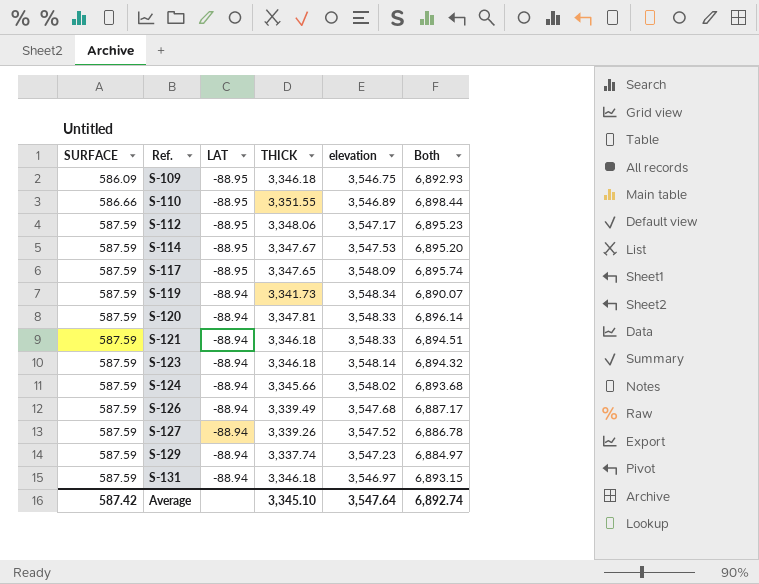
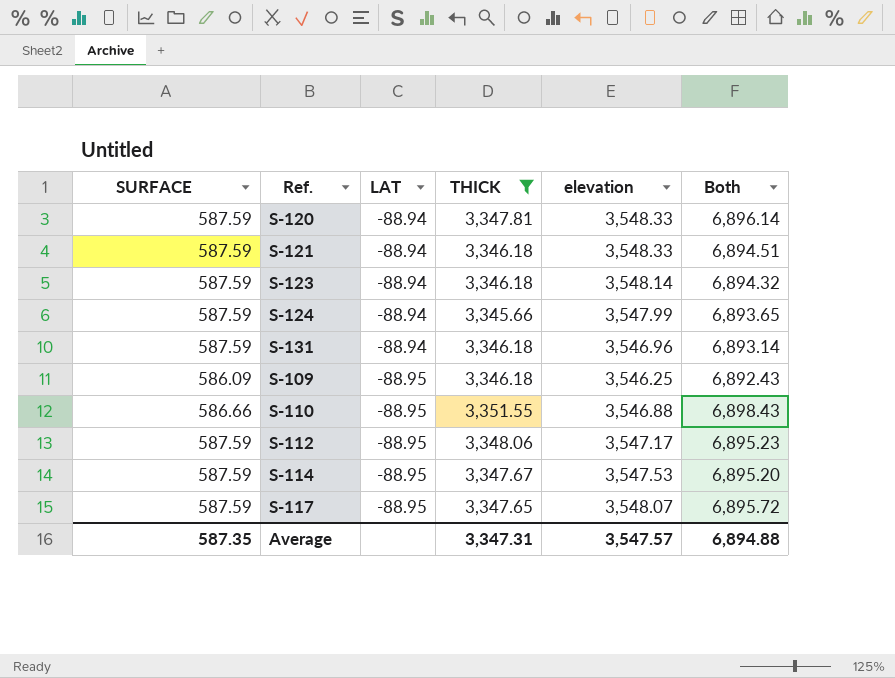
filter: none -> THICK >= 3,345.66
row order: SURFACE ascending -> LAT descending
S-124 | elevation: 3,548.02 -> 3,547.99
S-124 | Both: 6,893.68 -> 6,893.65
S-131 | elevation: 3,546.97 -> 3,546.96
S-131 | Both: 6,893.15 -> 6,893.14
S-109 | elevation: 3,546.75 -> 3,546.25
S-109 | Both: 6,892.93 -> 6,892.43
S-110 | elevation: 3,546.89 -> 3,546.88
S-110 | Both: 6,898.44 -> 6,898.43
S-117 | elevation: 3,548.09 -> 3,548.07
S-117 | Both: 6,895.74 -> 6,895.72
Average | SURFACE: 587.42 -> 587.35
Average | THICK: 3,345.10 -> 3,347.31
Average | elevation: 3,547.64 -> 3,547.57
Average | Both: 6,892.74 -> 6,894.88

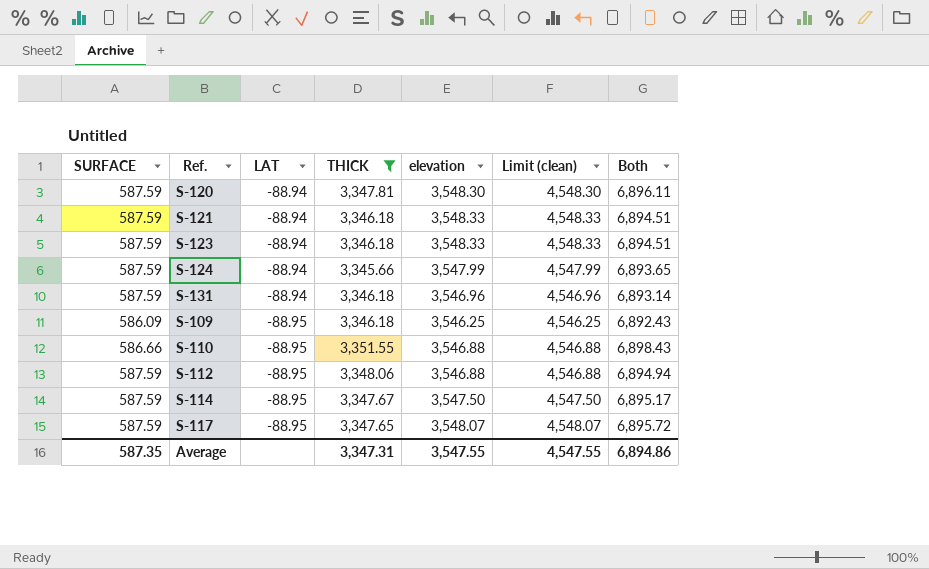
column Limit (clean) | formula: none -> [elevation] + 1000
S-120 | elevation: 3,548.33 -> 3,548.30
S-120 | Both: 6,896.14 -> 6,896.11
S-123 | elevation: 3,548.14 -> 3,548.33
S-123 | Both: 6,894.32 -> 6,894.51
S-112 | elevation: 3,547.17 -> 3,546.88
S-112 | Both: 6,895.23 -> 6,894.94
S-114 | elevation: 3,547.53 -> 3,547.50
S-114 | Both: 6,895.20 -> 6,895.17
Average | elevation: 3,547.57 -> 3,547.55
Average | Both: 6,894.88 -> 6,894.86

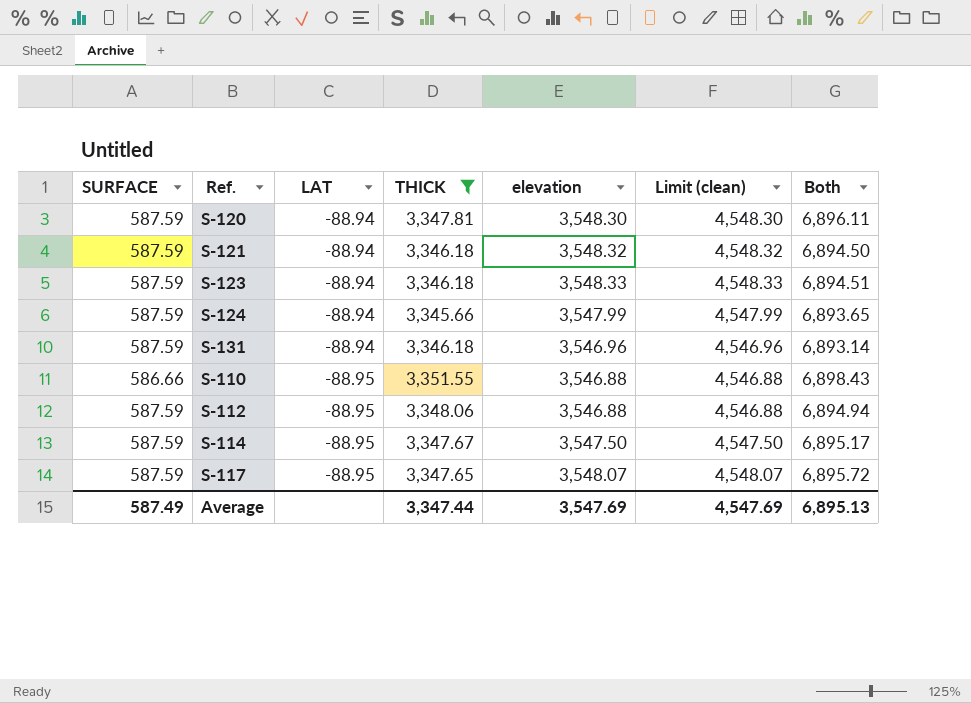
row S-109: 586.09 | -88.95 | 3,346.18 | 3,546.25 | 4,546.25 | 6,892.43 -> none
S-121 | elevation: 3,548.33 -> 3,548.32
S-121 | Limit (clean): 4,548.33 -> 4,548.32
S-121 | Both: 6,894.51 -> 6,894.50
Average | SURFACE: 587.35 -> 587.49
Average | THICK: 3,347.31 -> 3,347.44
Average | elevation: 3,547.55 -> 3,547.69
Average | Limit (clean): 4,547.55 -> 4,547.69
Average | Both: 6,894.86 -> 6,895.13

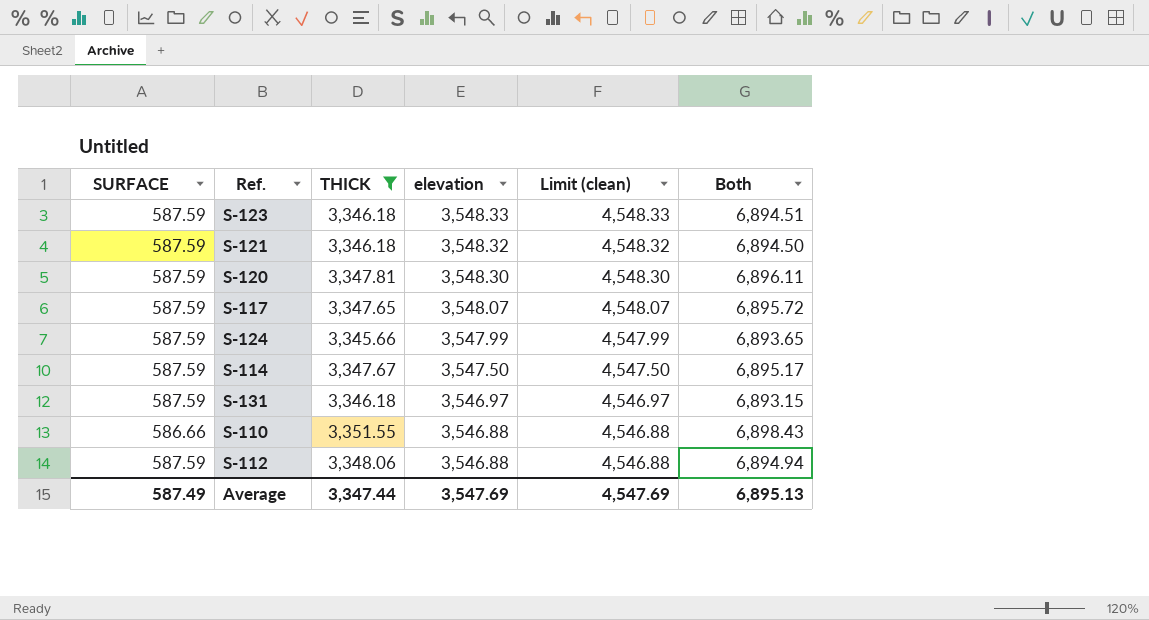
row order: LAT descending -> elevation descending
column LAT | position: 3 -> none
S-131 | elevation: 3,546.96 -> 3,546.97
S-131 | Limit (clean): 4,546.96 -> 4,546.97
S-131 | Both: 6,893.14 -> 6,893.15

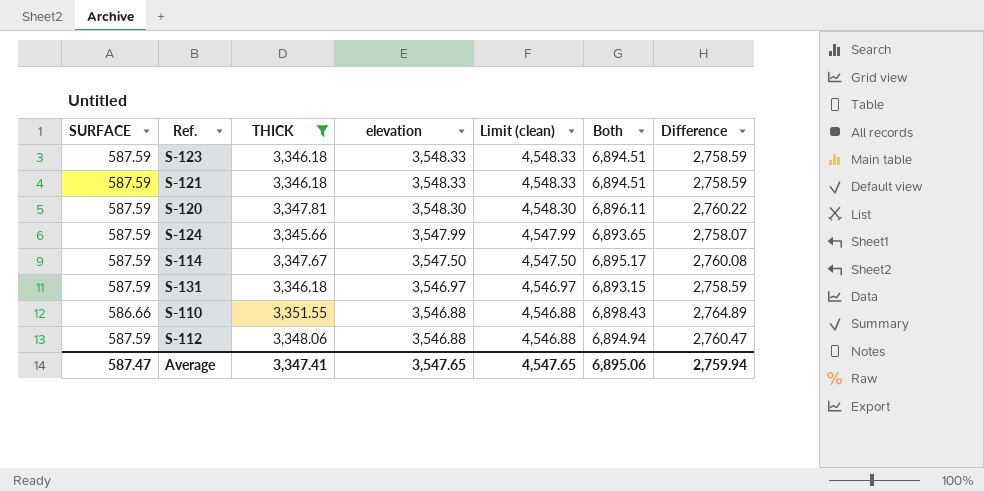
column Difference | formula: none -> [THICK] - [SURFACE]
row S-117: 587.59 | 3,347.65 | 3,548.07 | 4,548.07 | 6,895.72 -> none
S-121 | elevation: 3,548.32 -> 3,548.33
S-121 | Limit (clean): 4,548.32 -> 4,548.33
S-121 | Both: 6,894.50 -> 6,894.51
Average | SURFACE: 587.49 -> 587.47
Average | THICK: 3,347.44 -> 3,347.41
Average | elevation: 3,547.69 -> 3,547.65
Average | Limit (clean): 4,547.69 -> 4,547.65
Average | Both: 6,895.13 -> 6,895.06

